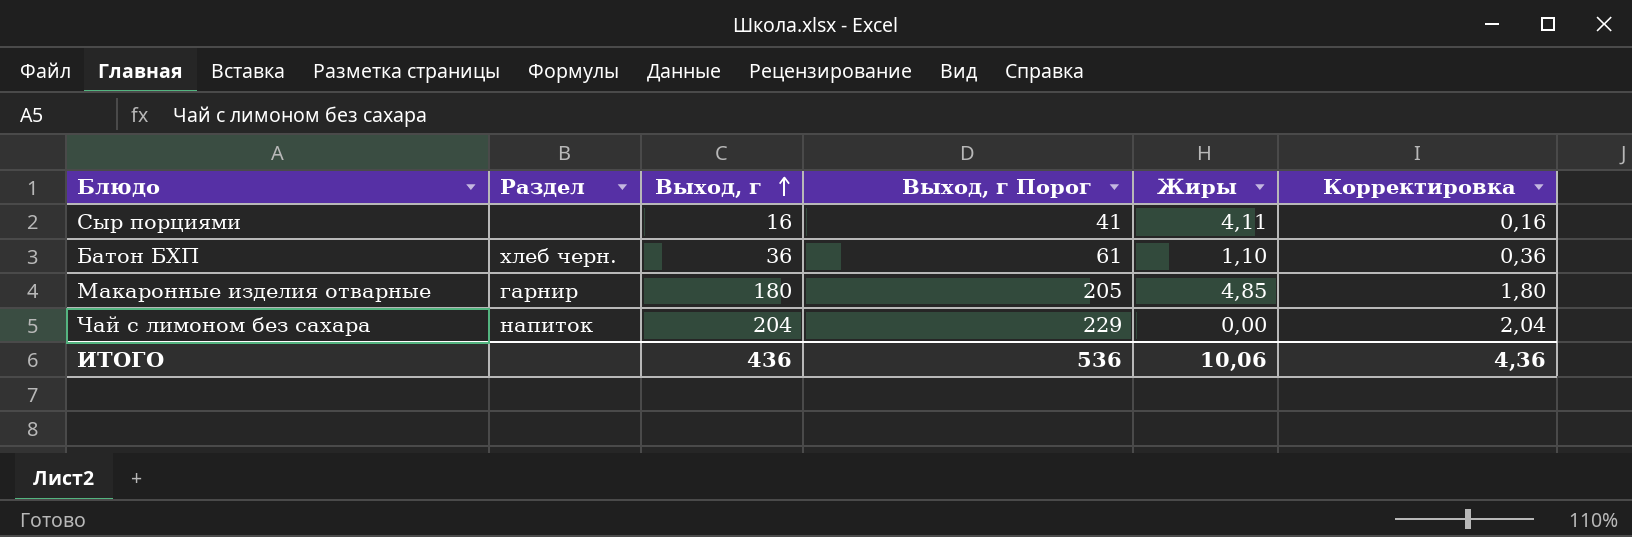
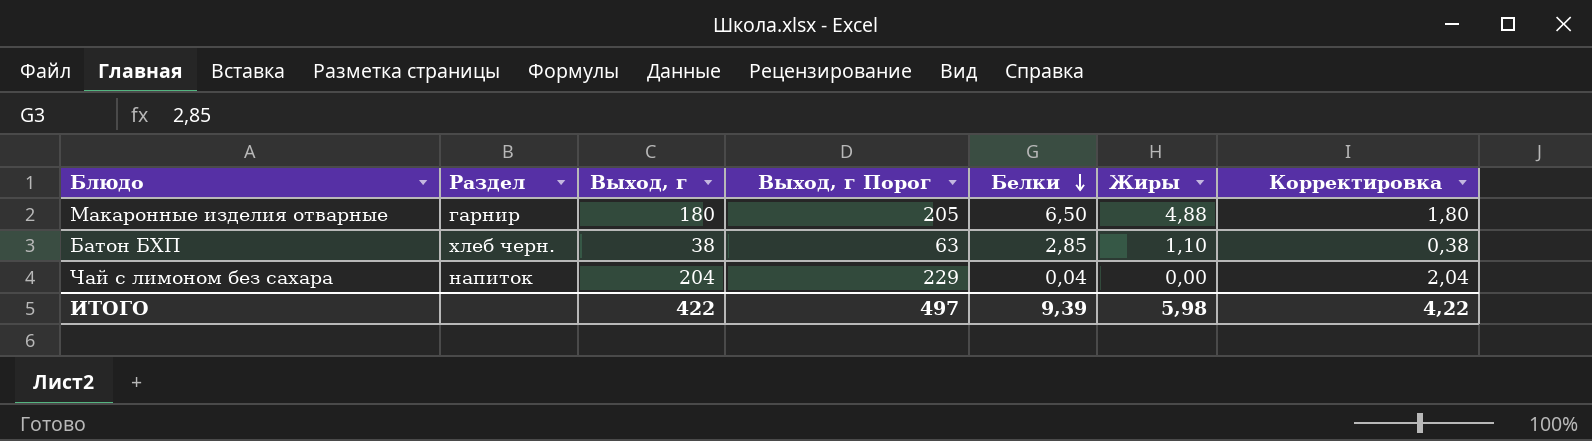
row order: Выход, г ascending -> Белки descending
column Белки | position: none -> 5
row Сыр порциями: none | 16 | 41 | 4,11 | 0,16 -> none
Макаронные изделия отварные | Жиры: 4,85 -> 4,88
Батон БХП | Выход, г: 36 -> 38
Батон БХП | Выход, г Порог: 61 -> 63
Батон БХП | Корректировка: 0,36 -> 0,38
ИТОГО | Выход, г: 436 -> 422
ИТОГО | Выход, г Порог: 536 -> 497
ИТОГО | Жиры: 10,06 -> 5,98
ИТОГО | Корректировка: 4,36 -> 4,22

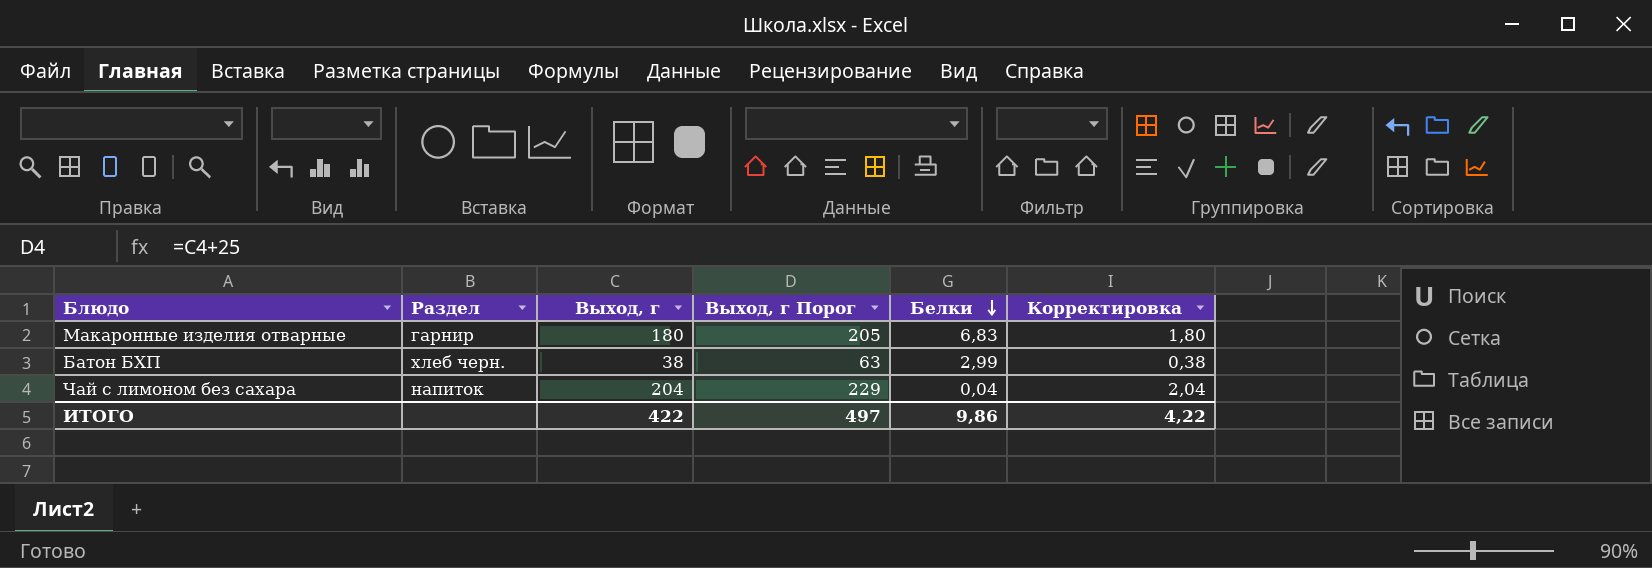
column Жиры | position: 6 -> none
Макаронные изделия отварные | Белки: 6,50 -> 6,83
Батон БХП | Белки: 2,85 -> 2,99
ИТОГО | Белки: 9,39 -> 9,86

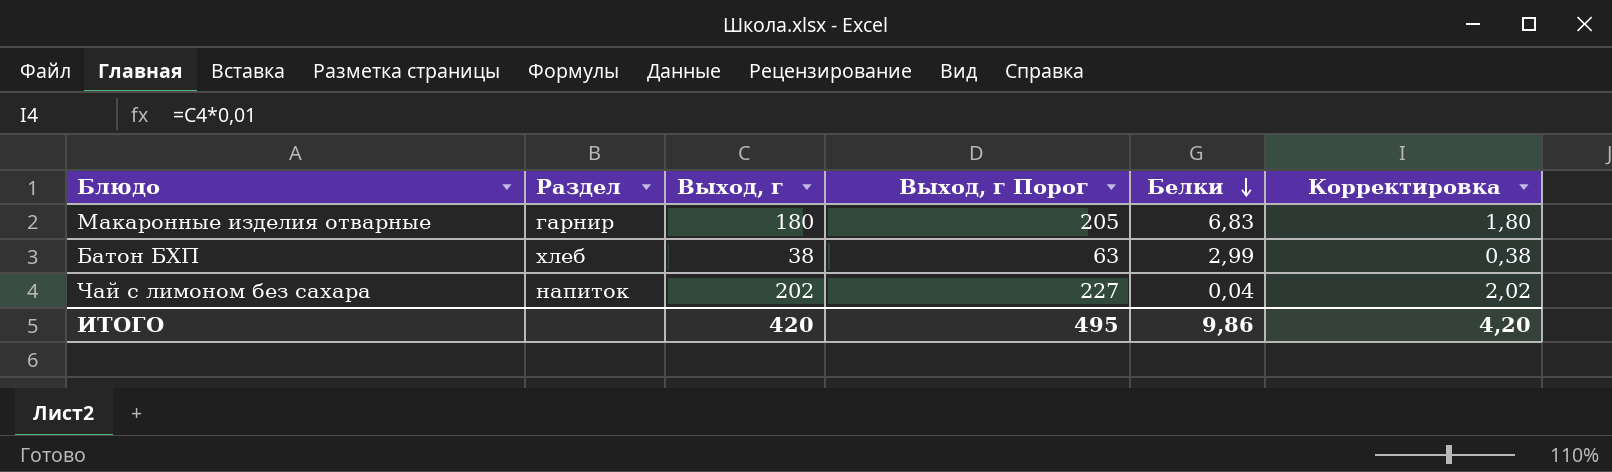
Батон БХП | Раздел: хлеб черн. -> хлеб
Чай с лимоном без сахара | Выход, г: 204 -> 202
Чай с лимоном без сахара | Выход, г Порог: 229 -> 227
Чай с лимоном без сахара | Корректировка: 2,04 -> 2,02
ИТОГО | Выход, г: 422 -> 420
ИТОГО | Выход, г Порог: 497 -> 495
ИТОГО | Корректировка: 4,22 -> 4,20

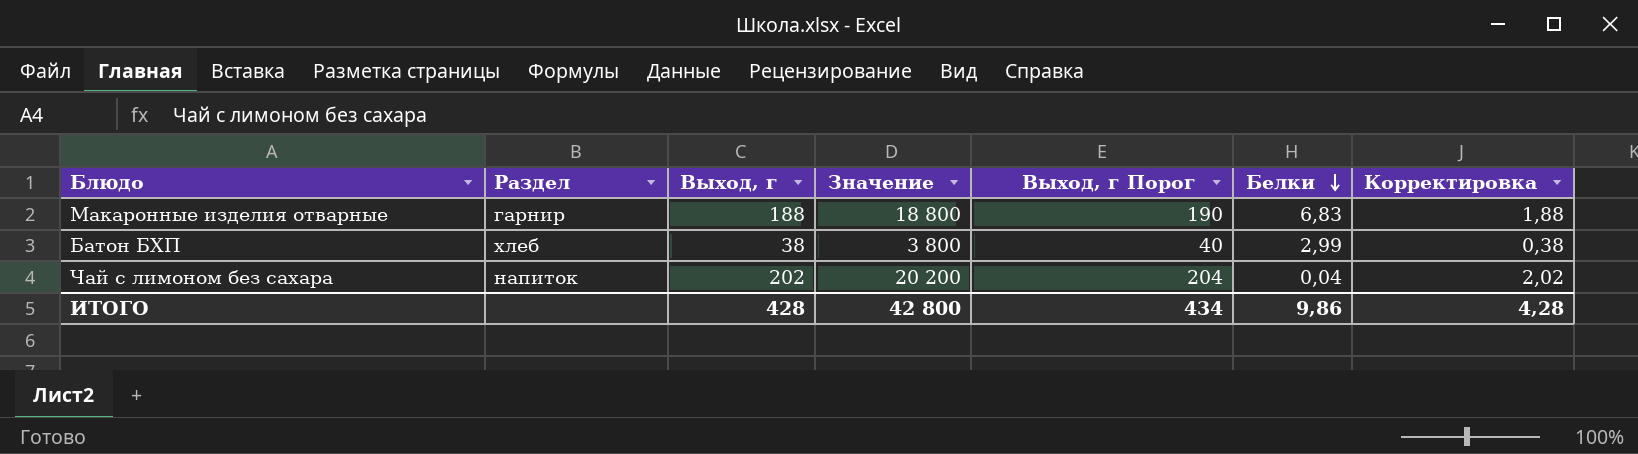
column Значение | formula: none -> [Выход, г] * 100
column Выход, г Порог | formula: [Выход, г] + 25 -> [Выход, г] + 2
Макаронные изделия отварные | Выход, г: 180 -> 188
Макаронные изделия отварные | Корректировка: 1,80 -> 1,88
ИТОГО | Выход, г: 420 -> 428
ИТОГО | Выход, г Порог: 495 -> 434
ИТОГО | Корректировка: 4,20 -> 4,28

